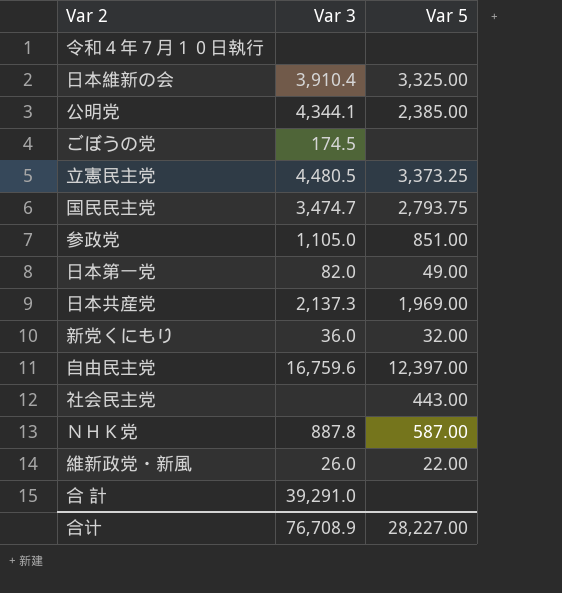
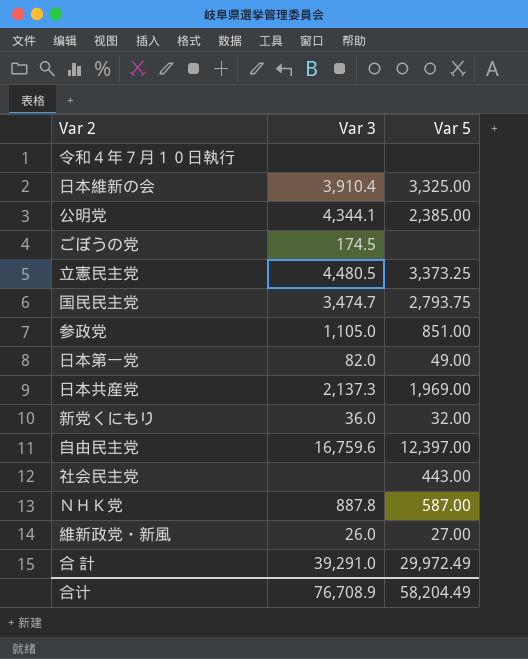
維新政党・新風 | Var 5: 22.00 -> 27.00
合 計 | Var 5: none -> 29,972.49
合计 | Var 5: 28,227.00 -> 58,204.49

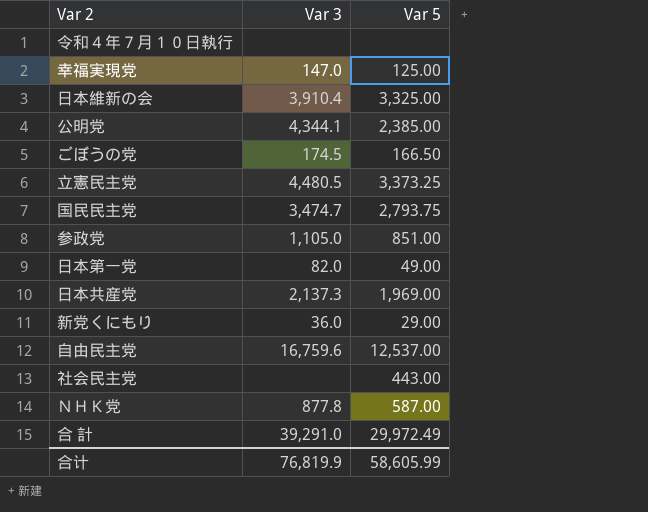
row 維新政党・新風: 26.0 | 27.00 -> none
row 幸福実現党: none -> 147.0 | 125.00
ごぼうの党 | Var 5: none -> 166.50
新党くにもり | Var 5: 32.00 -> 29.00
自由民主党 | Var 5: 12,397.00 -> 12,537.00
ＮＨＫ党 | Var 3: 887.8 -> 877.8
合计 | Var 3: 76,708.9 -> 76,819.9
合计 | Var 5: 58,204.49 -> 58,605.99

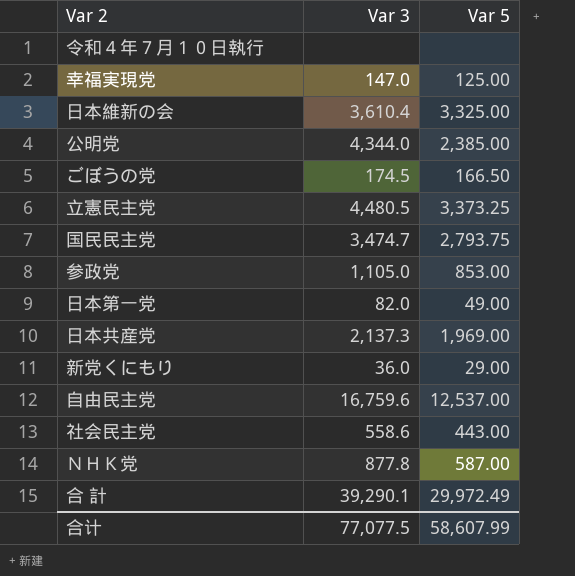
日本維新の会 | Var 3: 3,910.4 -> 3,610.4
公明党 | Var 3: 4,344.1 -> 4,344.0
参政党 | Var 5: 851.00 -> 853.00
社会民主党 | Var 3: none -> 558.6
合 計 | Var 3: 39,291.0 -> 39,290.1
合计 | Var 3: 76,819.9 -> 77,077.5
合计 | Var 5: 58,605.99 -> 58,607.99

